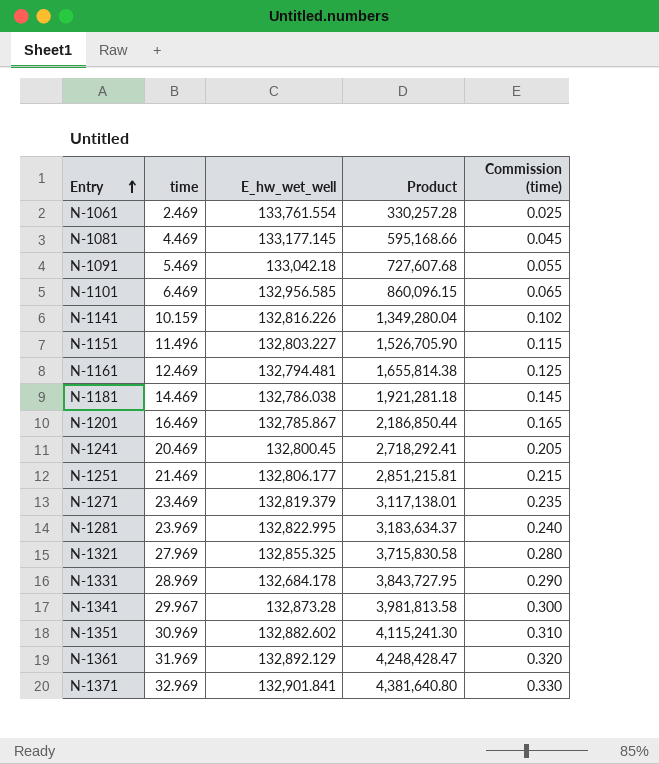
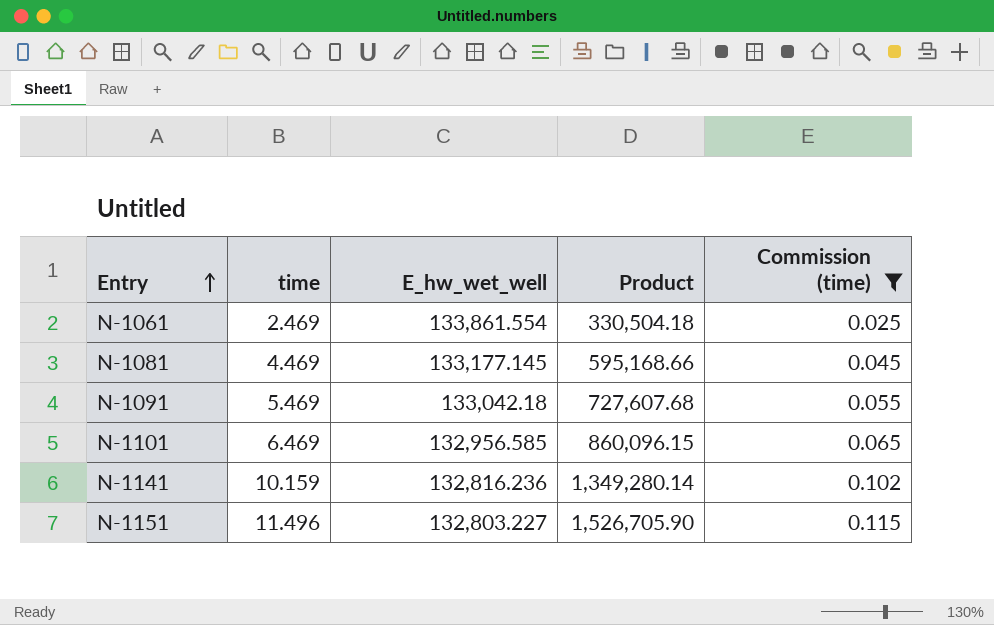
filter: none -> Commission (time) <= 0.115
N-1061 | E_hw_wet_well: 133,761.554 -> 133,861.554
N-1061 | Product: 330,257.28 -> 330,504.18
N-1141 | E_hw_wet_well: 132,816.226 -> 132,816.236
N-1141 | Product: 1,349,280.04 -> 1,349,280.14

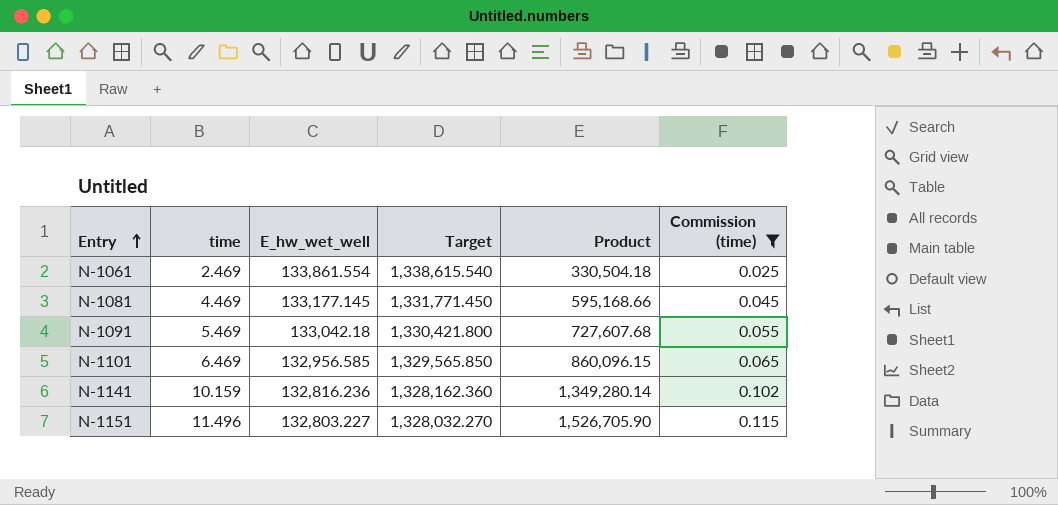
column Target | formula: none -> [E_hw_wet_well] * 10

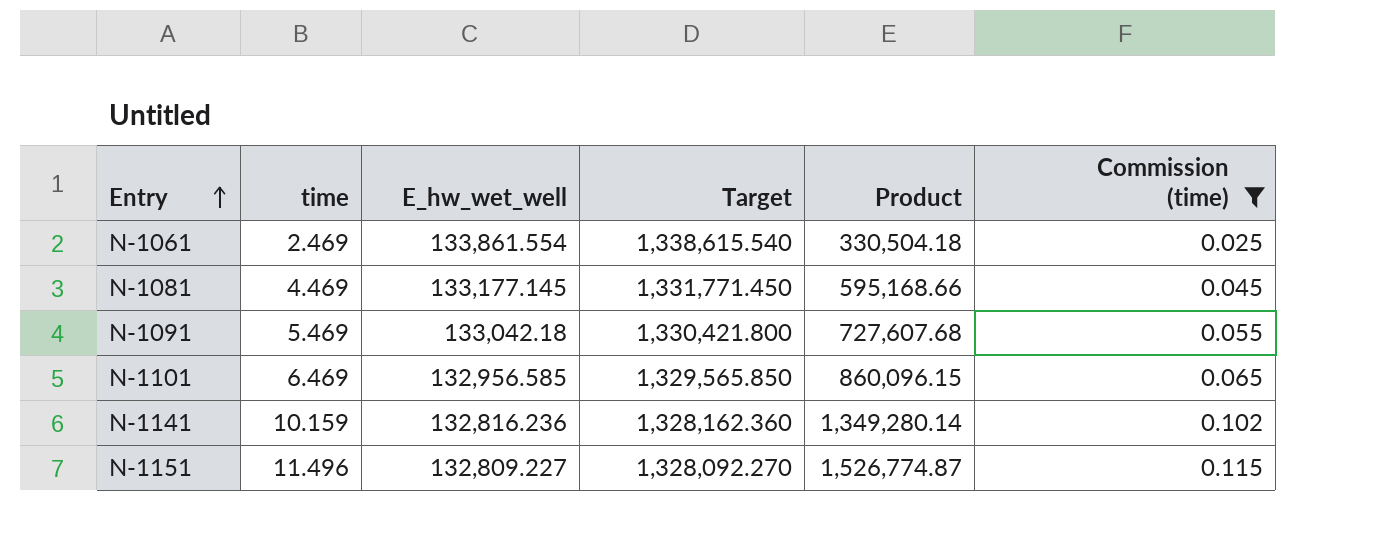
N-1151 | E_hw_wet_well: 132,803.227 -> 132,809.227
N-1151 | Target: 1,328,032.270 -> 1,328,092.270
N-1151 | Product: 1,526,705.90 -> 1,526,774.87

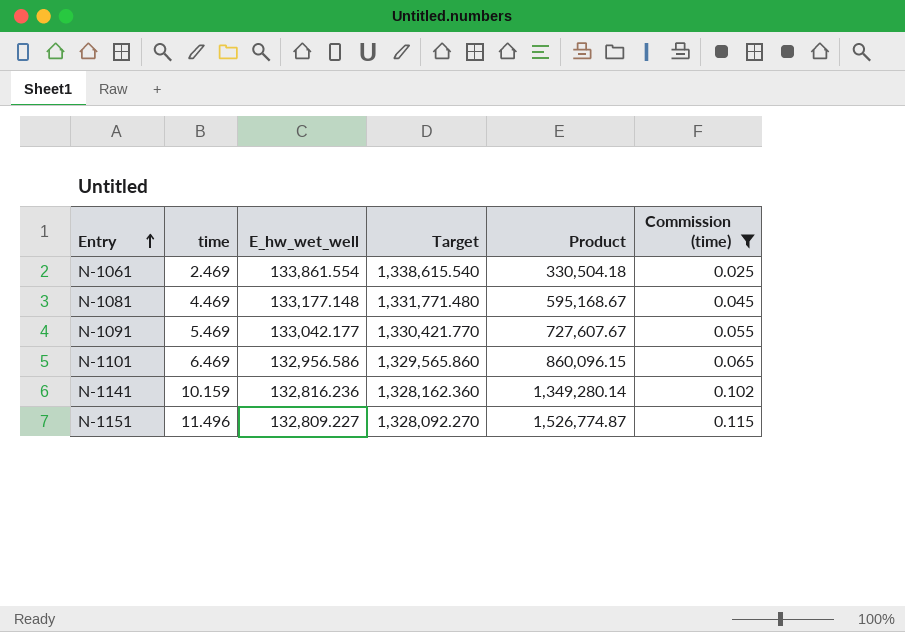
N-1081 | E_hw_wet_well: 133,177.145 -> 133,177.148
N-1081 | Target: 1,331,771.450 -> 1,331,771.480
N-1081 | Product: 595,168.66 -> 595,168.67
N-1091 | E_hw_wet_well: 133,042.18 -> 133,042.177
N-1091 | Target: 1,330,421.800 -> 1,330,421.770
N-1091 | Product: 727,607.68 -> 727,607.67
N-1101 | E_hw_wet_well: 132,956.585 -> 132,956.586
N-1101 | Target: 1,329,565.850 -> 1,329,565.860

